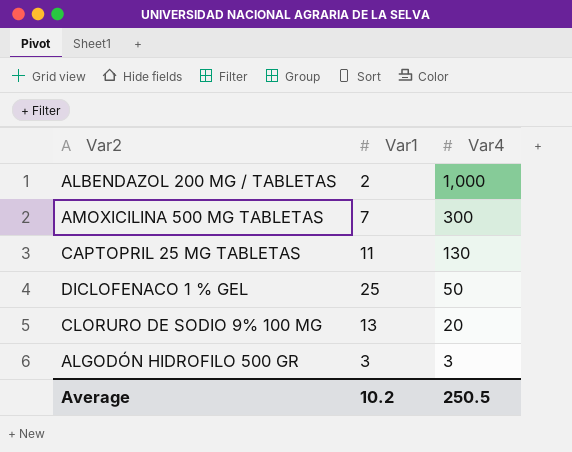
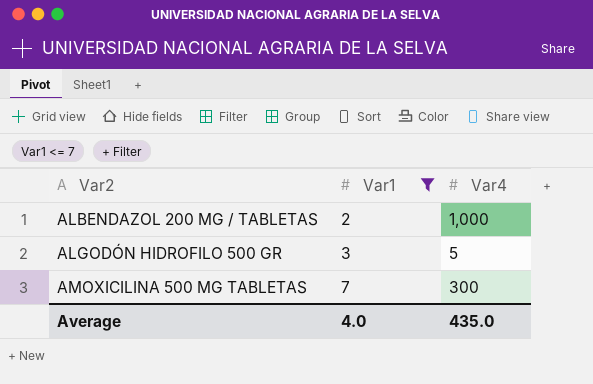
filter: none -> Var1 <= 7
row order: Var4 descending -> Var2 ascending
ALGODÓN HIDROFILO 500 GR | Var4: 3 -> 5
Average | Var1: 10.2 -> 4.0
Average | Var4: 250.5 -> 435.0

